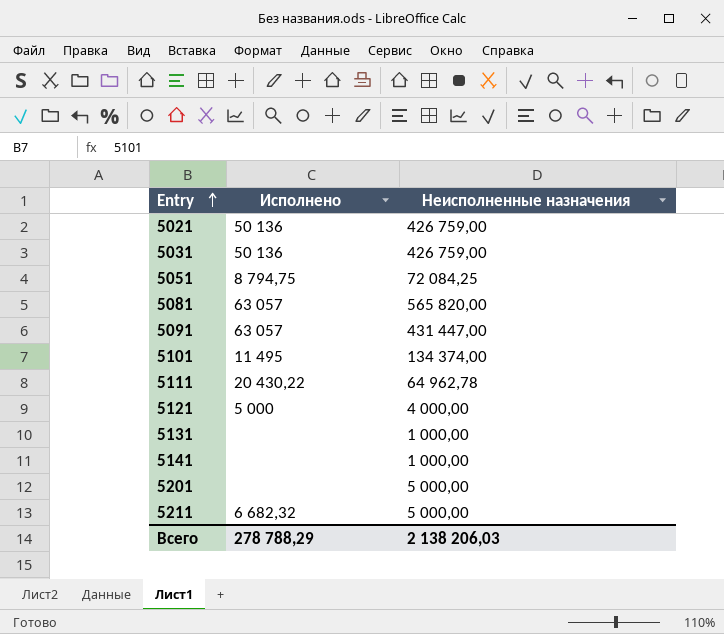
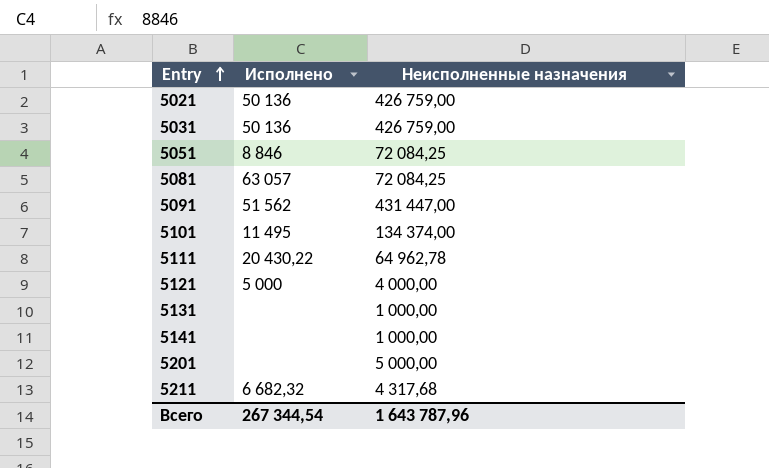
5051 | Исполнено: 8 794,75 -> 8 846
5081 | Неисполненные назначения: 565 820,00 -> 72 084,25
5091 | Исполнено: 63 057 -> 51 562
5211 | Неисполненные назначения: 5 000,00 -> 4 317,68
Всего | Исполнено: 278 788,29 -> 267 344,54
Всего | Неисполненные назначения: 2 138 206,03 -> 1 643 787,96

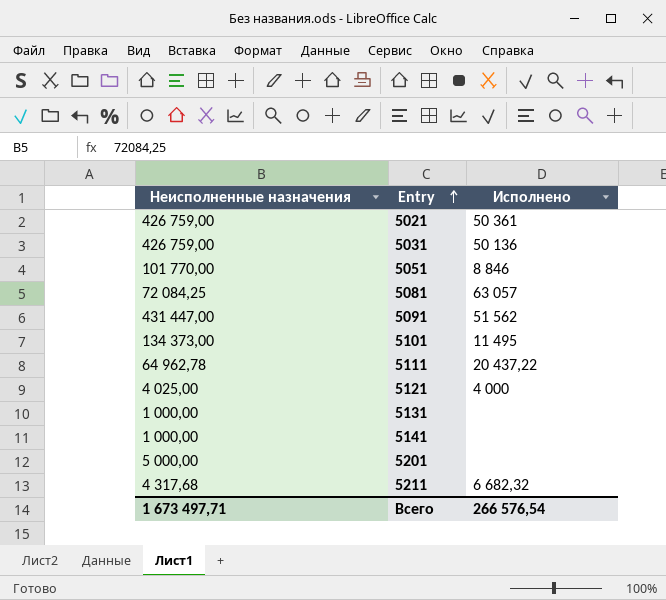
column Неисполненные назначения | position: 3 -> 1
5021 | Исполнено: 50 136 -> 50 361
5051 | Неисполненные назначения: 72 084,25 -> 101 770,00
5101 | Неисполненные назначения: 134 374,00 -> 134 373,00
5111 | Исполнено: 20 430,22 -> 20 437,22
5121 | Неисполненные назначения: 4 000,00 -> 4 025,00
5121 | Исполнено: 5 000 -> 4 000
Всего | Неисполненные назначения: 1 643 787,96 -> 1 673 497,71
Всего | Исполнено: 267 344,54 -> 266 576,54

